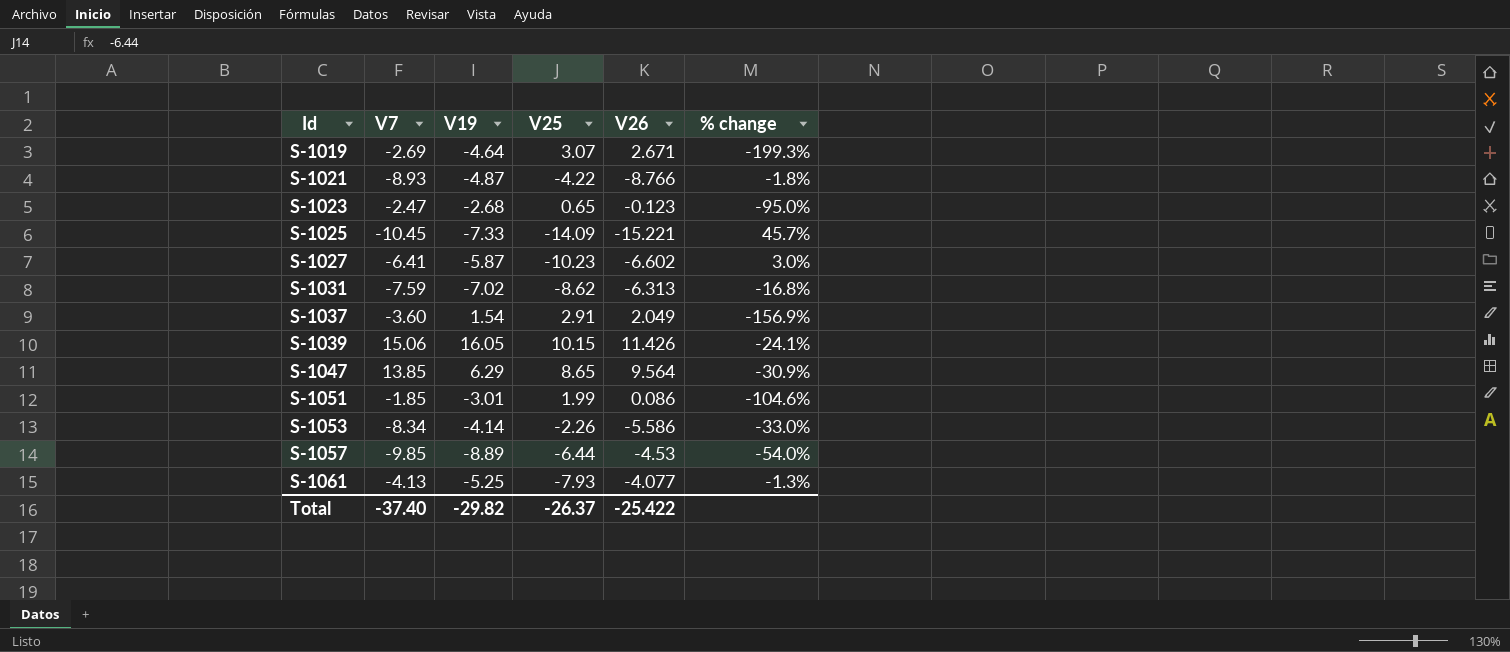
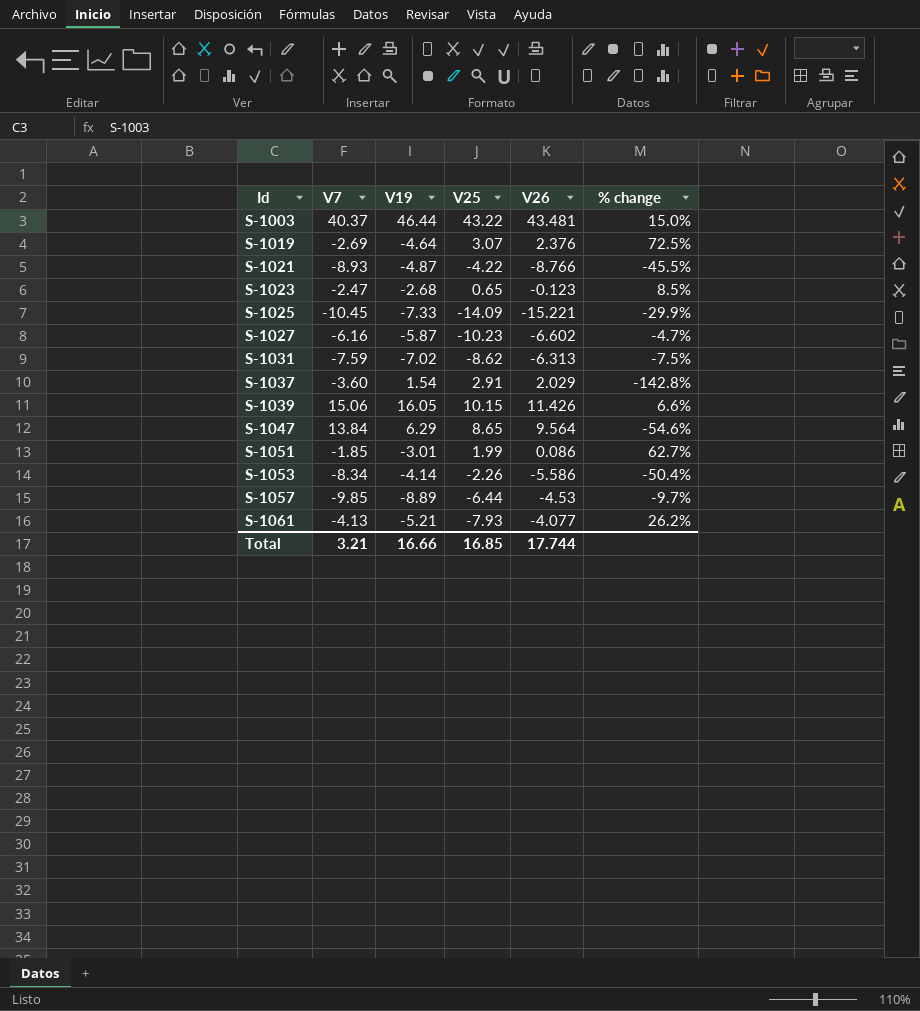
column % change | formula: ([V26] - [V7]) / [V7] -> ([V19] - [V7]) / [V7]
row S-1003: none -> 40.37 | 46.44 | 43.22 | 43.481 | 15.0%
S-1019 | V26: 2.671 -> 2.376
S-1027 | V7: -6.41 -> -6.16
S-1037 | V26: 2.049 -> 2.029
S-1047 | V7: 13.85 -> 13.84
S-1061 | V19: -5.25 -> -5.21
Total | V7: -37.40 -> 3.21
Total | V19: -29.82 -> 16.66
Total | V25: -26.37 -> 16.85
Total | V26: -25.422 -> 17.744

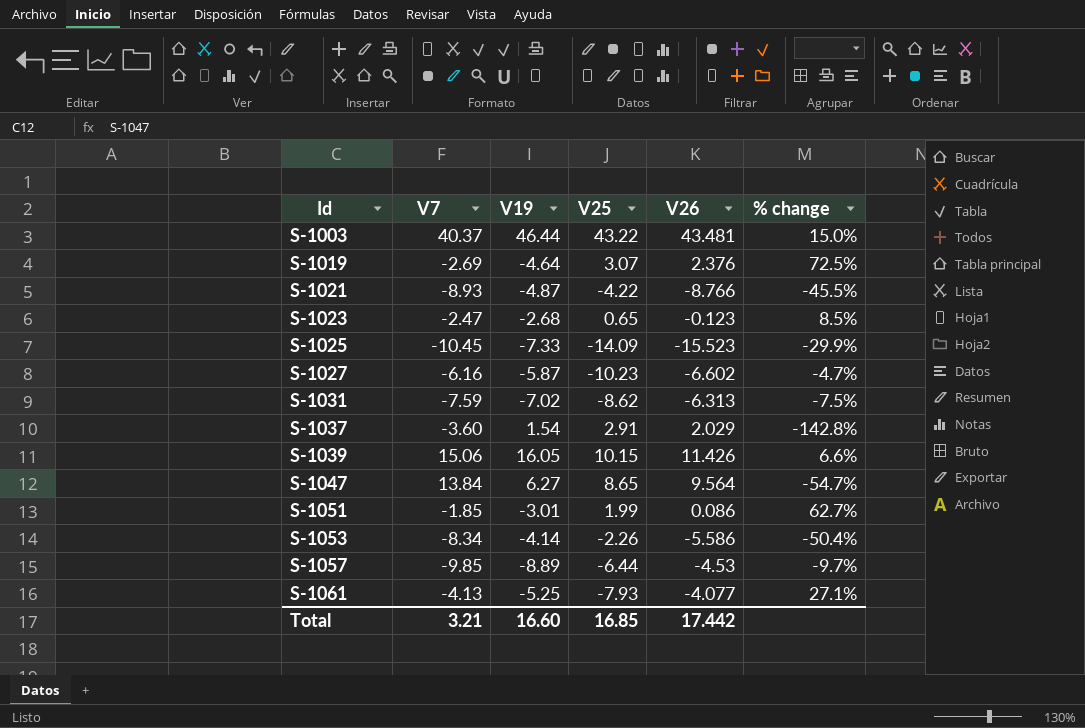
S-1025 | V26: -15.221 -> -15.523
S-1047 | V19: 6.29 -> 6.27
S-1047 | % change: -54.6% -> -54.7%
S-1061 | V19: -5.21 -> -5.25
S-1061 | % change: 26.2% -> 27.1%
Total | V19: 16.66 -> 16.60
Total | V26: 17.744 -> 17.442

